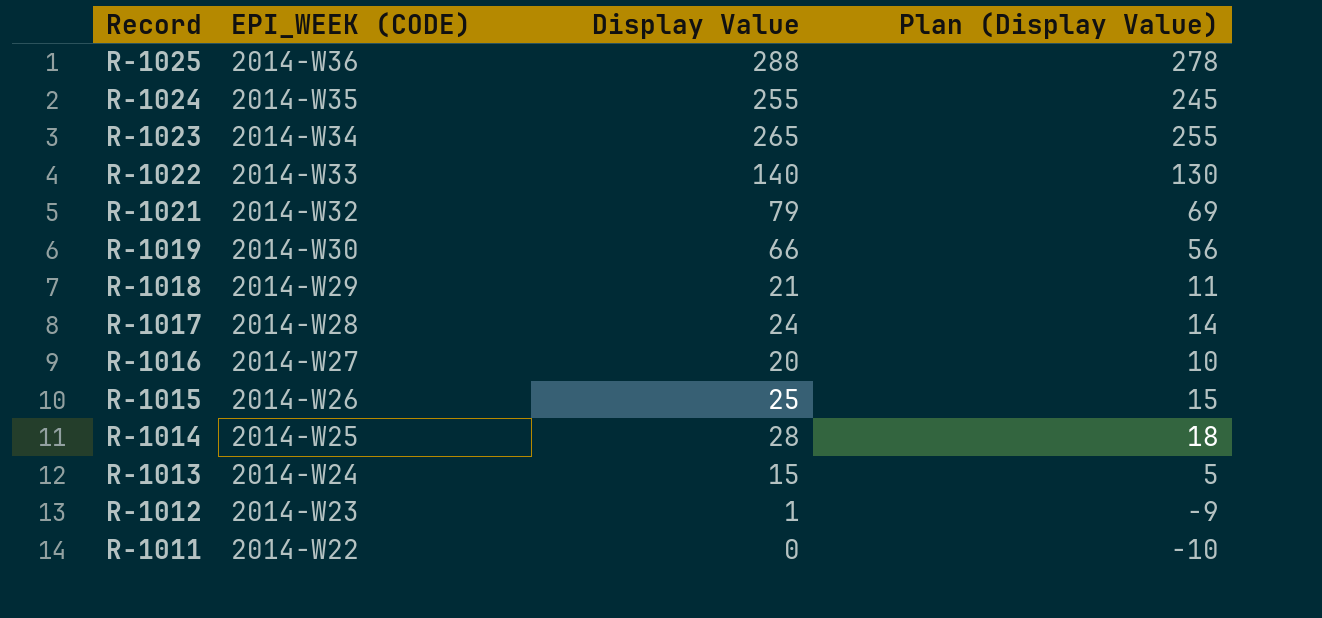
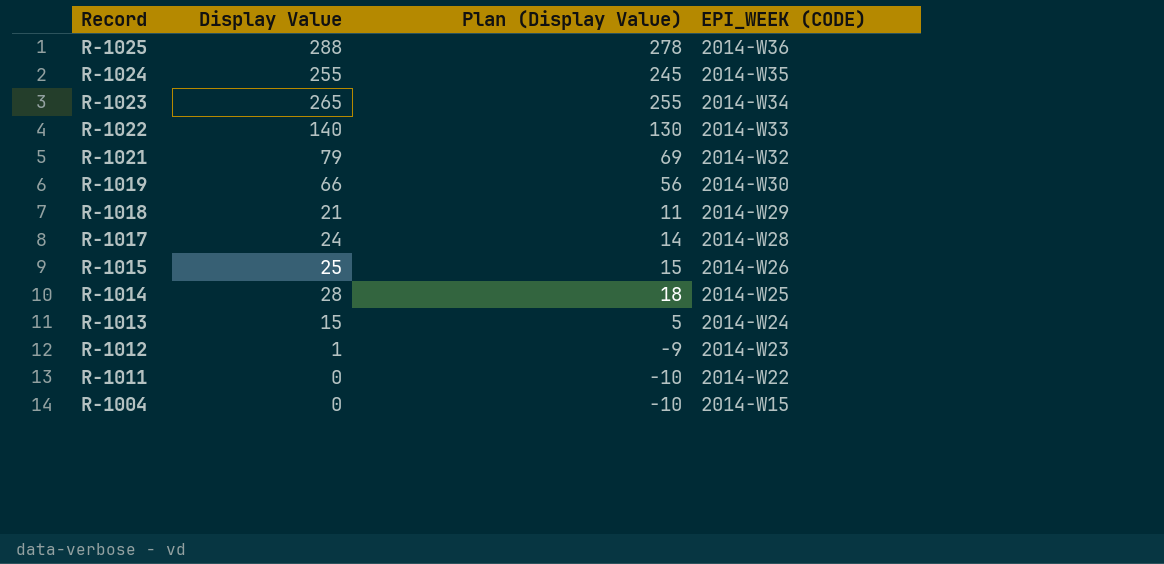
column EPI_WEEK (CODE) | position: 2 -> 4
row R-1016: 2014-W27 | 20 | 10 -> none
row R-1004: none -> 0 | -10 | 2014-W15

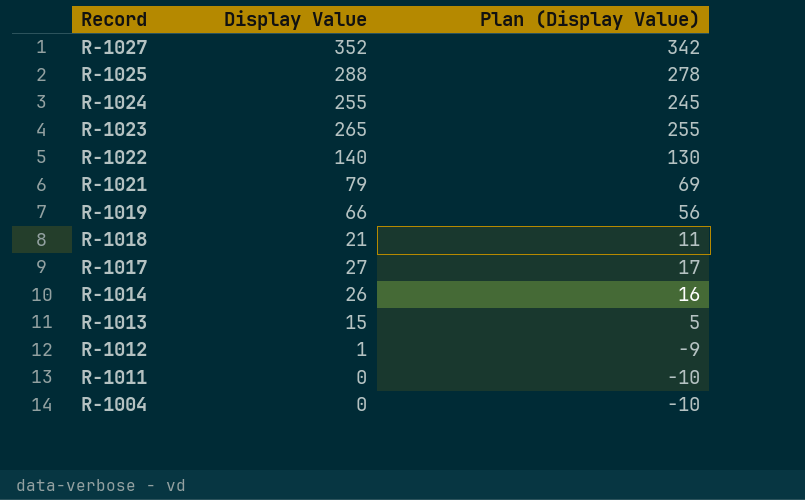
column EPI_WEEK (CODE) | position: 4 -> none
row R-1015: 25 | 15 | 2014-W26 -> none
row R-1027: none -> 352 | 342
R-1017 | Display Value: 24 -> 27
R-1017 | Plan (Display Value): 14 -> 17
R-1014 | Display Value: 28 -> 26
R-1014 | Plan (Display Value): 18 -> 16

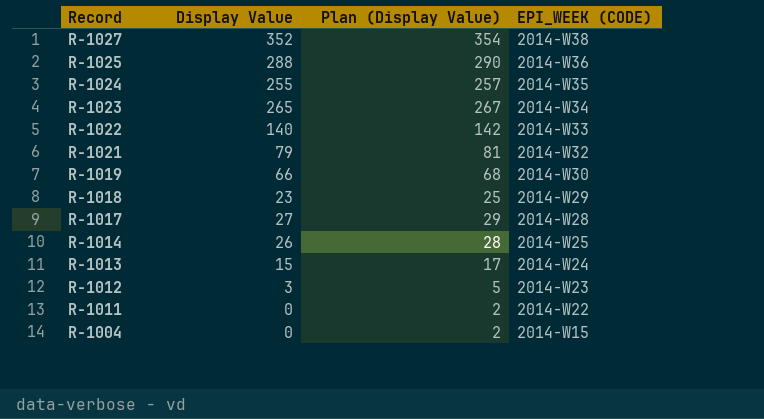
column Plan (Display Value) | formula: [Display Value] - 10 -> [Display Value] + 2
column EPI_WEEK (CODE) | position: none -> 4
R-1018 | Display Value: 21 -> 23
R-1012 | Display Value: 1 -> 3

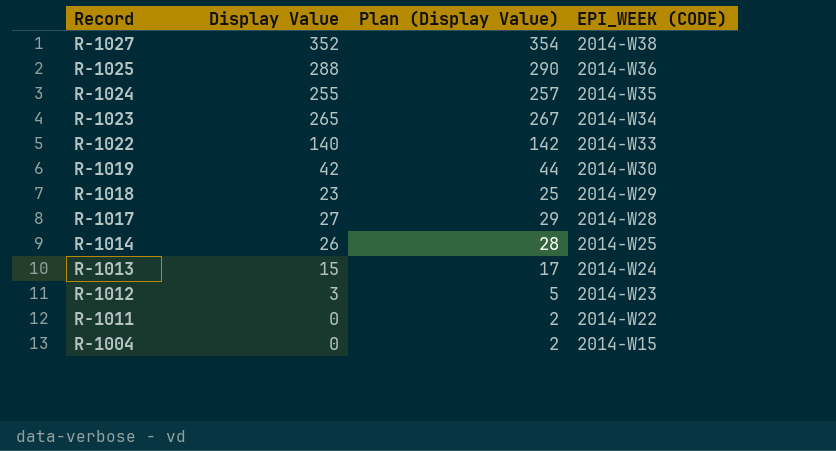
row R-1021: 79 | 81 | 2014-W32 -> none
R-1019 | Display Value: 66 -> 42
R-1019 | Plan (Display Value): 68 -> 44

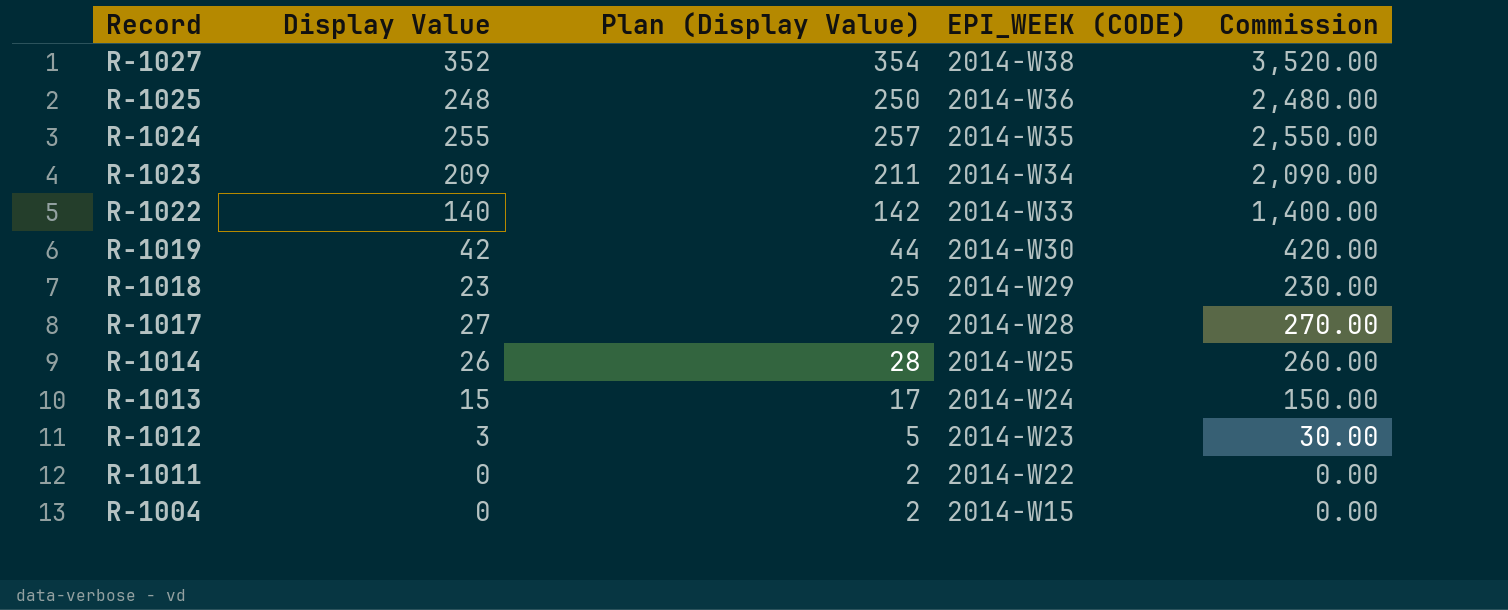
column Commission | formula: none -> [Display Value] * 10
R-1025 | Display Value: 288 -> 248
R-1025 | Plan (Display Value): 290 -> 250
R-1023 | Display Value: 265 -> 209
R-1023 | Plan (Display Value): 267 -> 211

